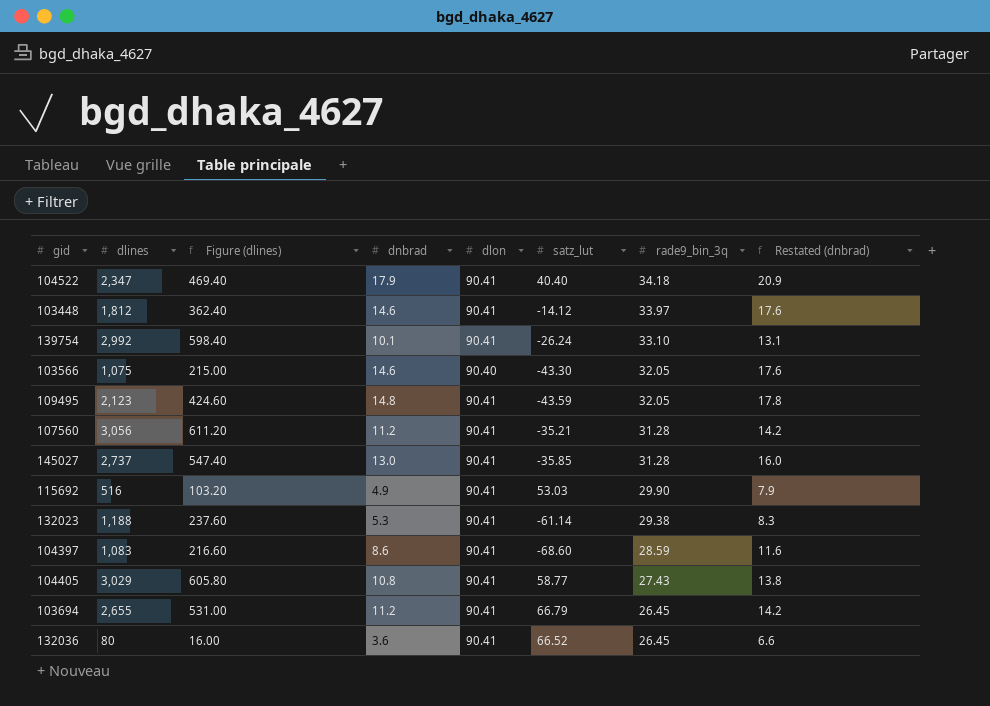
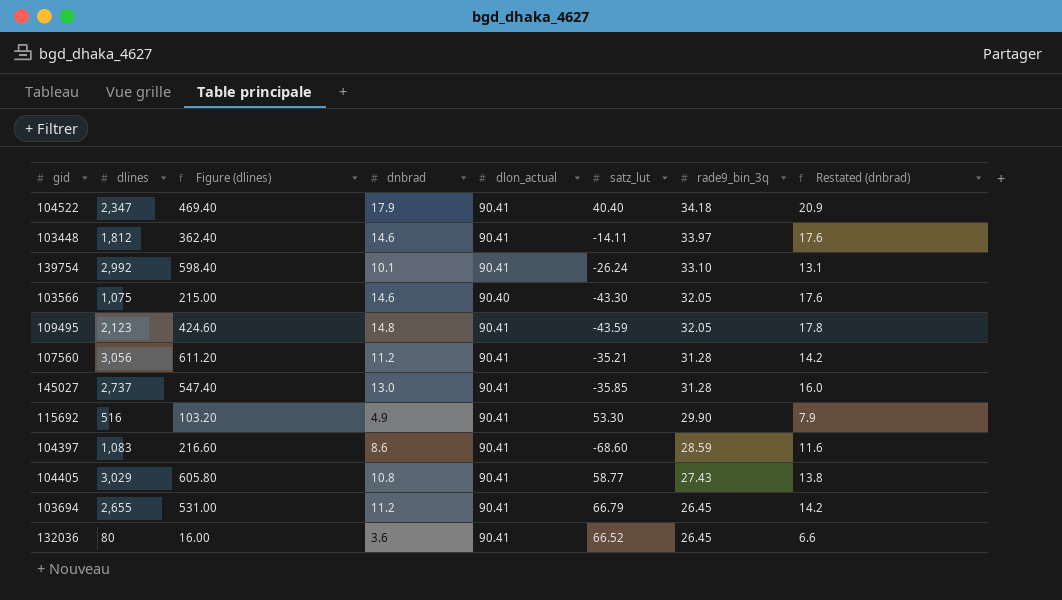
column name: dlon -> dlon_actual
row 132023: 1,188 | 237.60 | 5.3 | 90.41 | -61.14 | 29.38 | 8.3 -> none
103448 | satz_lut: -14.12 -> -14.11
115692 | satz_lut: 53.03 -> 53.30

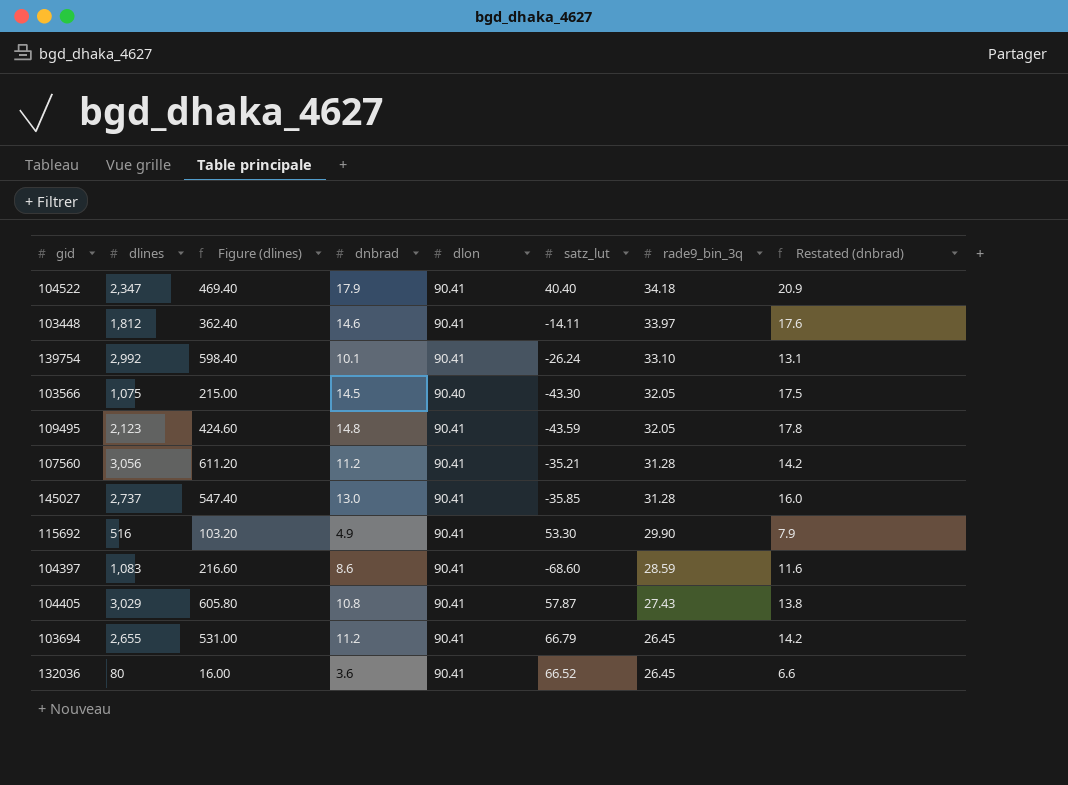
column name: dlon_actual -> dlon
103566 | dnbrad: 14.6 -> 14.5
103566 | Restated (dnbrad): 17.6 -> 17.5
104405 | satz_lut: 58.77 -> 57.87

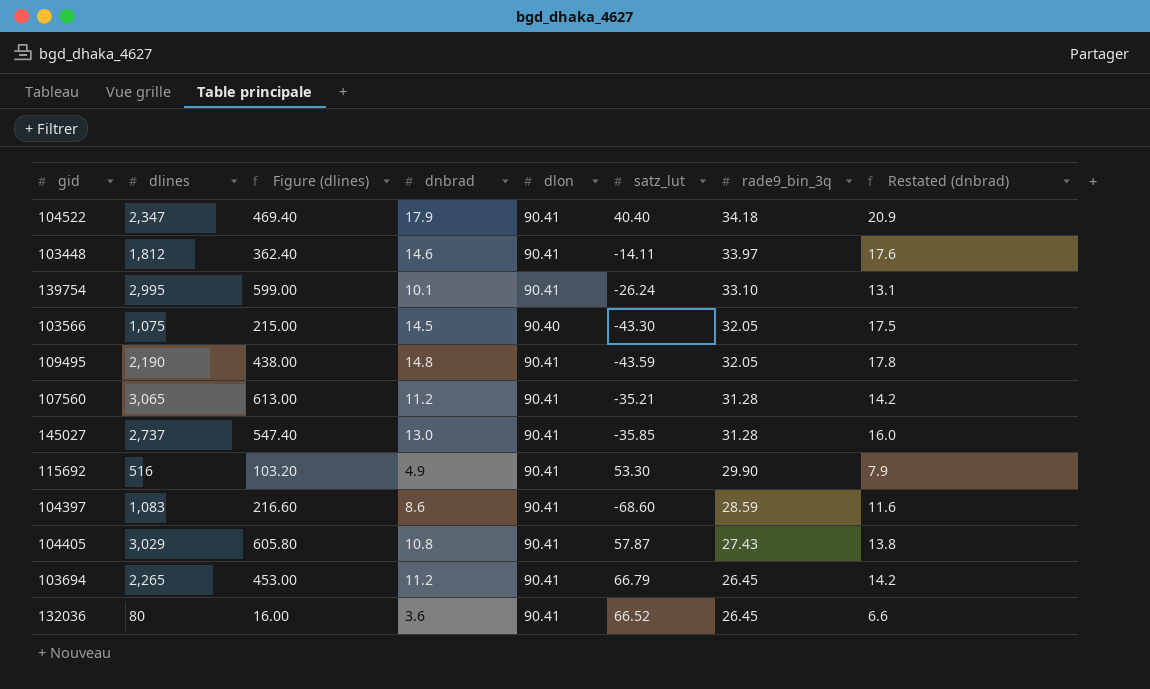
139754 | dlines: 2,992 -> 2,995
139754 | Figure (dlines): 598.40 -> 599.00
109495 | dlines: 2,123 -> 2,190
109495 | Figure (dlines): 424.60 -> 438.00
107560 | dlines: 3,056 -> 3,065
107560 | Figure (dlines): 611.20 -> 613.00
103694 | dlines: 2,655 -> 2,265
103694 | Figure (dlines): 531.00 -> 453.00

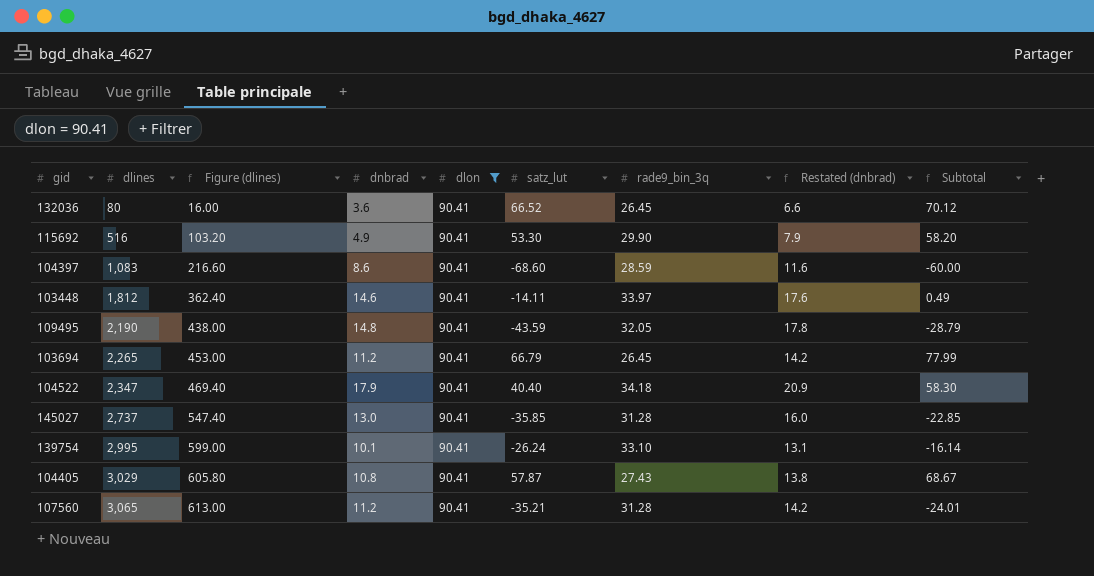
filter: none -> dlon = 90.41
row order: rade9_bin_3q descending -> dlines ascending
column Subtotal | formula: none -> [dnbrad] + [satz_lut]

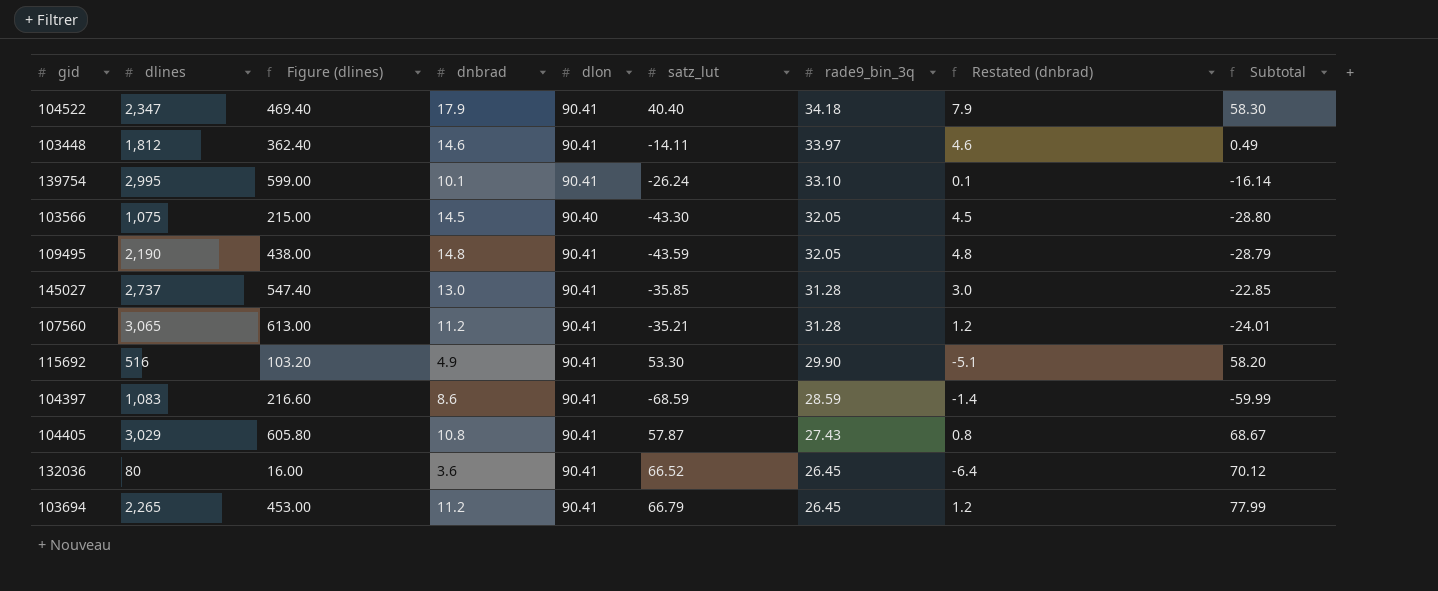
filter: dlon = 90.41 -> none
row order: dlines ascending -> rade9_bin_3q descending
column Restated (dnbrad) | formula: [dnbrad] + 3 -> [dnbrad] - 10
104397 | satz_lut: -68.60 -> -68.59
104397 | Subtotal: -60.00 -> -59.99

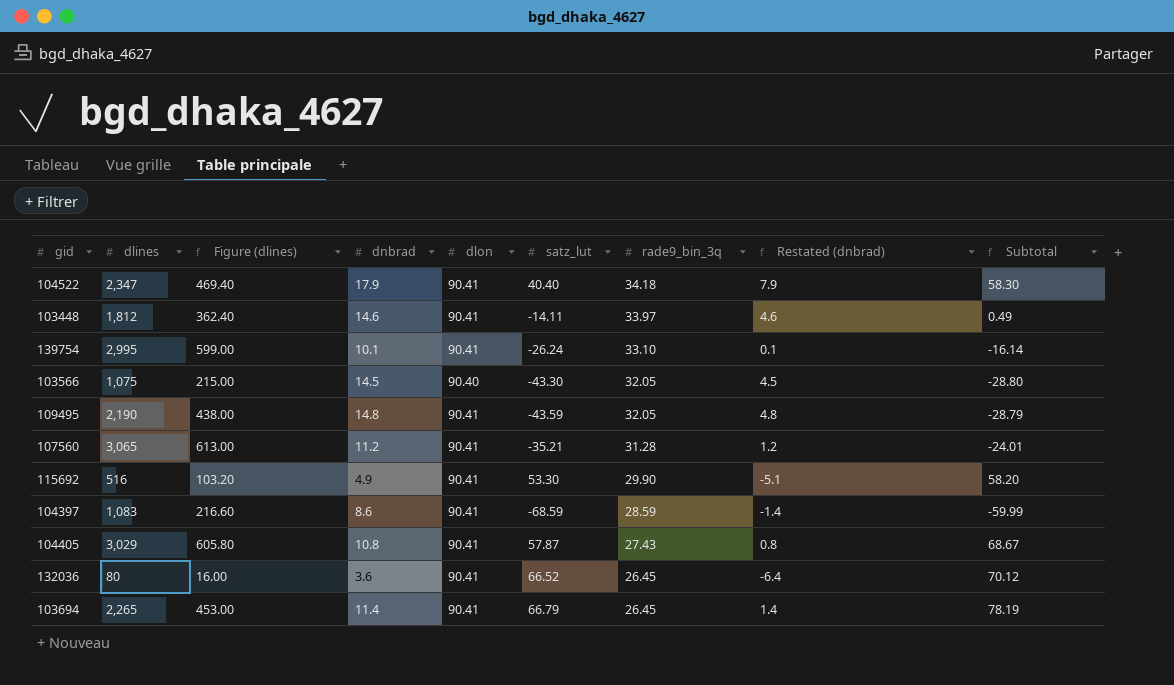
row 145027: 2,737 | 547.40 | 13.0 | 90.41 | -35.85 | 31.28 | 3.0 | -22.85 -> none
103694 | dnbrad: 11.2 -> 11.4
103694 | Restated (dnbrad): 1.2 -> 1.4
103694 | Subtotal: 77.99 -> 78.19

